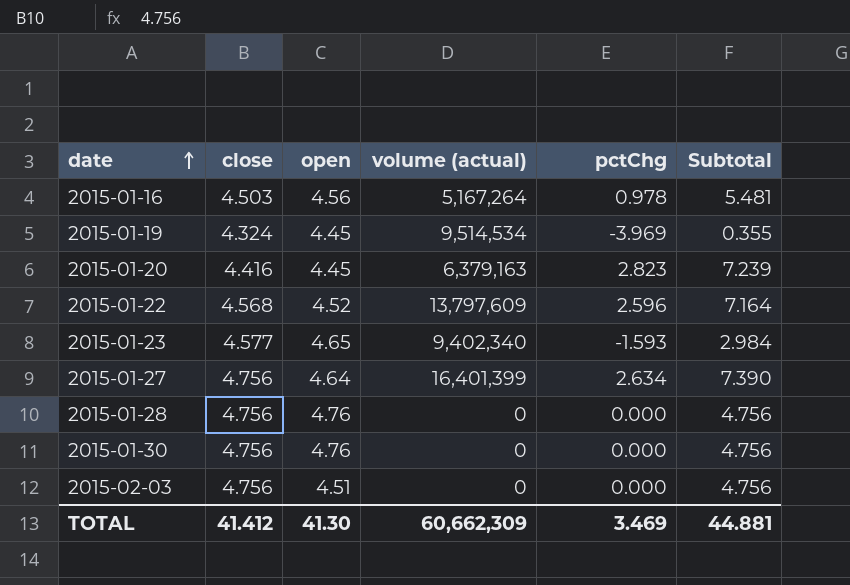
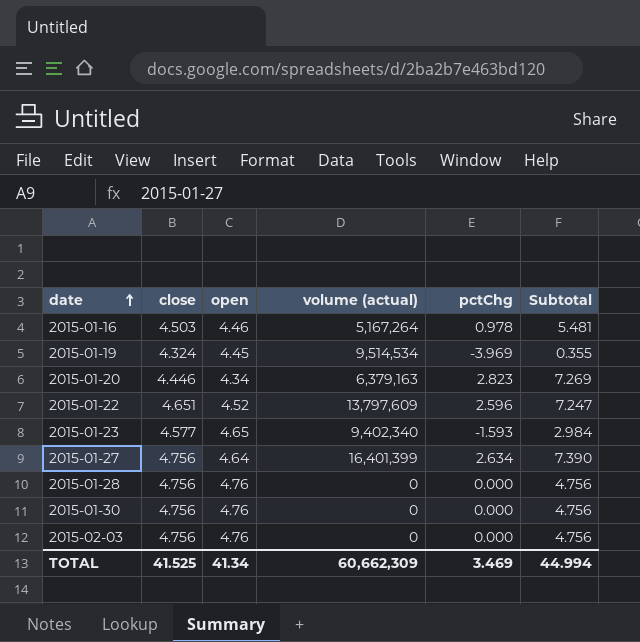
2015-01-16 | open: 4.56 -> 4.46
2015-01-20 | close: 4.416 -> 4.446
2015-01-20 | open: 4.45 -> 4.34
2015-01-20 | Subtotal: 7.239 -> 7.269
2015-01-22 | close: 4.568 -> 4.651
2015-01-22 | Subtotal: 7.164 -> 7.247
2015-02-03 | open: 4.51 -> 4.76
TOTAL | close: 41.412 -> 41.525
TOTAL | open: 41.30 -> 41.34
TOTAL | Subtotal: 44.881 -> 44.994

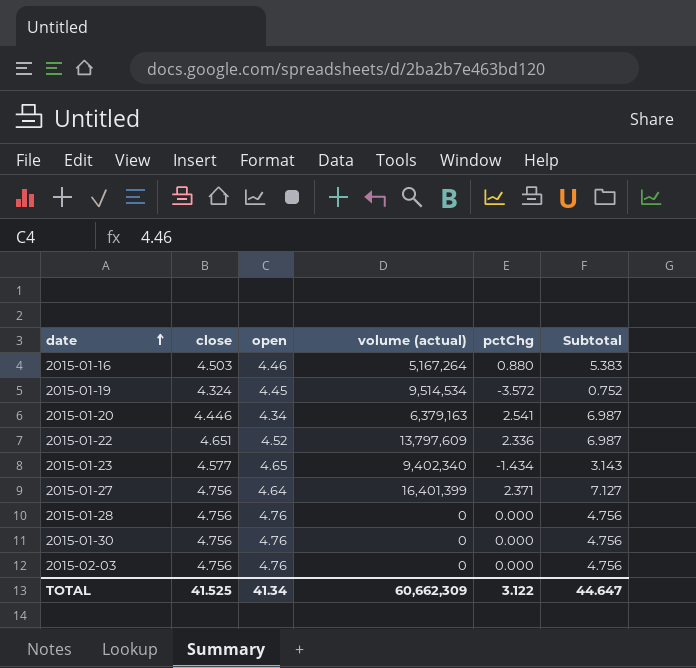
2015-01-16 | pctChg: 0.978 -> 0.880
2015-01-16 | Subtotal: 5.481 -> 5.383
2015-01-19 | pctChg: -3.969 -> -3.572
2015-01-19 | Subtotal: 0.355 -> 0.752
2015-01-20 | pctChg: 2.823 -> 2.541
2015-01-20 | Subtotal: 7.269 -> 6.987
2015-01-22 | pctChg: 2.596 -> 2.336
2015-01-22 | Subtotal: 7.247 -> 6.987
2015-01-23 | pctChg: -1.593 -> -1.434
2015-01-23 | Subtotal: 2.984 -> 3.143
2015-01-27 | pctChg: 2.634 -> 2.371
2015-01-27 | Subtotal: 7.390 -> 7.127
TOTAL | pctChg: 3.469 -> 3.122
TOTAL | Subtotal: 44.994 -> 44.647

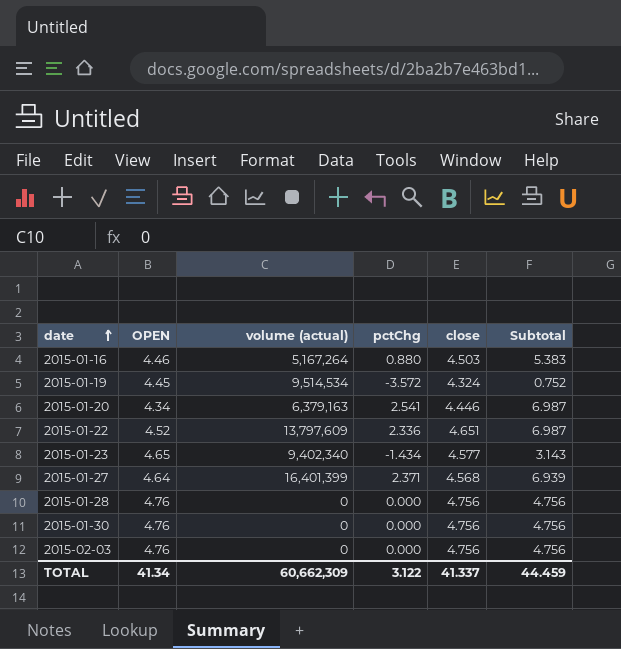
column name: open -> OPEN
column close | position: 2 -> 5
2015-01-27 | close: 4.756 -> 4.568
2015-01-27 | Subtotal: 7.127 -> 6.939
TOTAL | close: 41.525 -> 41.337
TOTAL | Subtotal: 44.647 -> 44.459

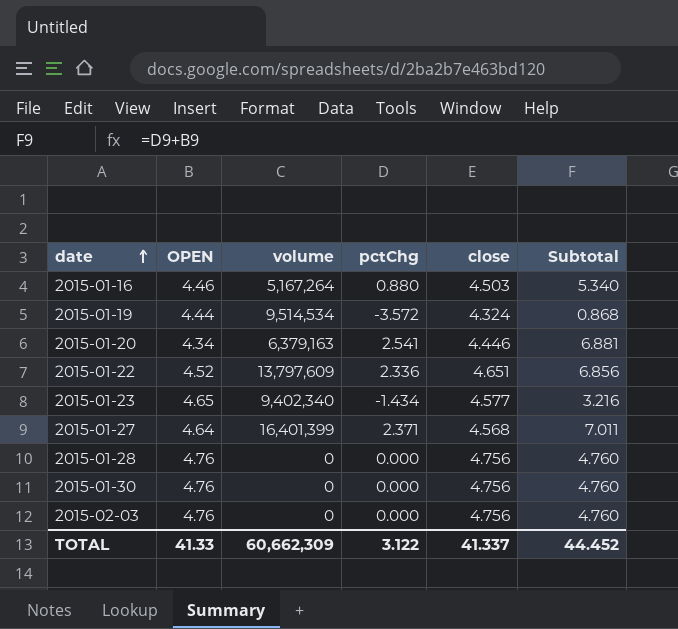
column name: volume (actual) -> volume
column Subtotal | formula: [pctChg] + [close] -> [OPEN] + [pctChg]
2015-01-19 | OPEN: 4.45 -> 4.44
TOTAL | OPEN: 41.34 -> 41.33
TOTAL | Subtotal: 44.459 -> 44.452

